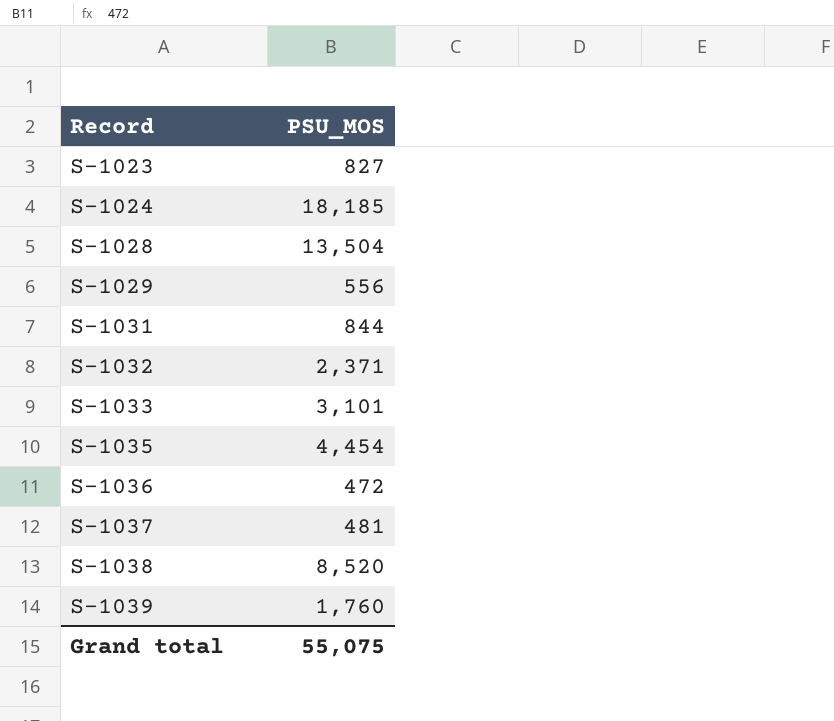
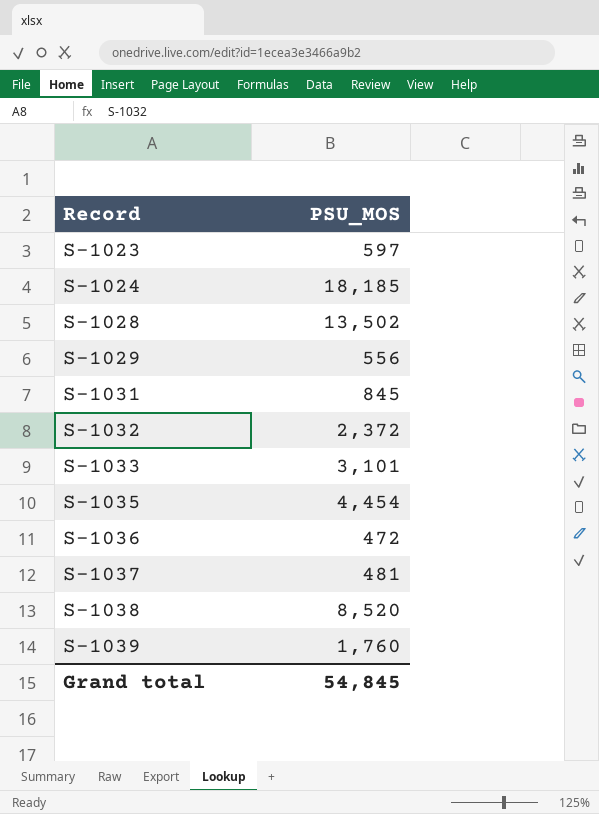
S-1023 | PSU_MOS: 827 -> 597
S-1028 | PSU_MOS: 13,504 -> 13,502
S-1031 | PSU_MOS: 844 -> 845
S-1032 | PSU_MOS: 2,371 -> 2,372
Grand total | PSU_MOS: 55,075 -> 54,845

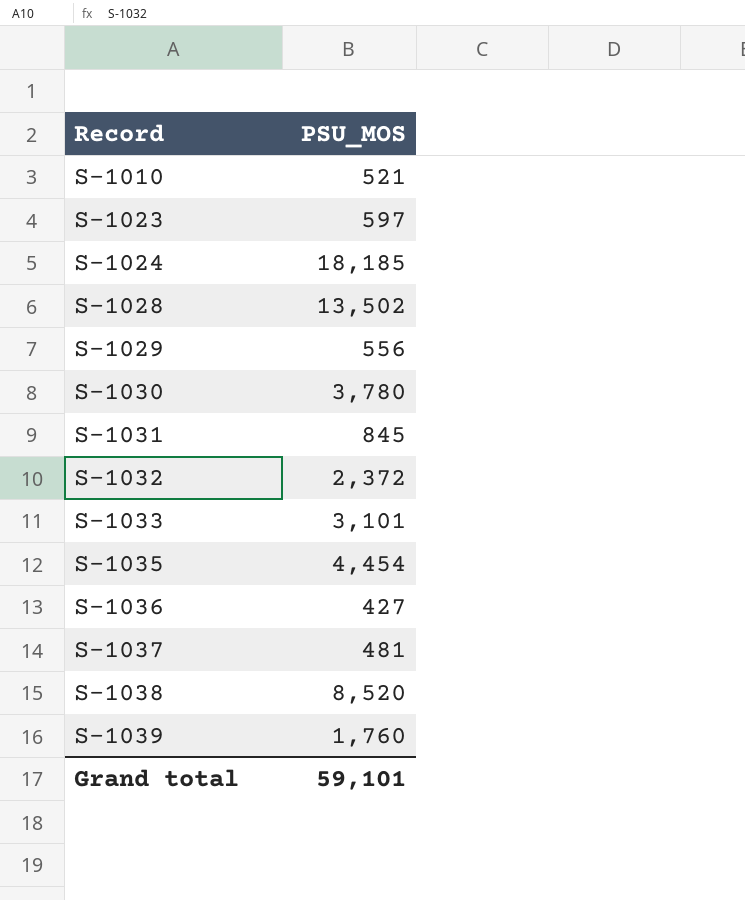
row S-1010: none -> 521
row S-1030: none -> 3,780
S-1036 | PSU_MOS: 472 -> 427
Grand total | PSU_MOS: 54,845 -> 59,101

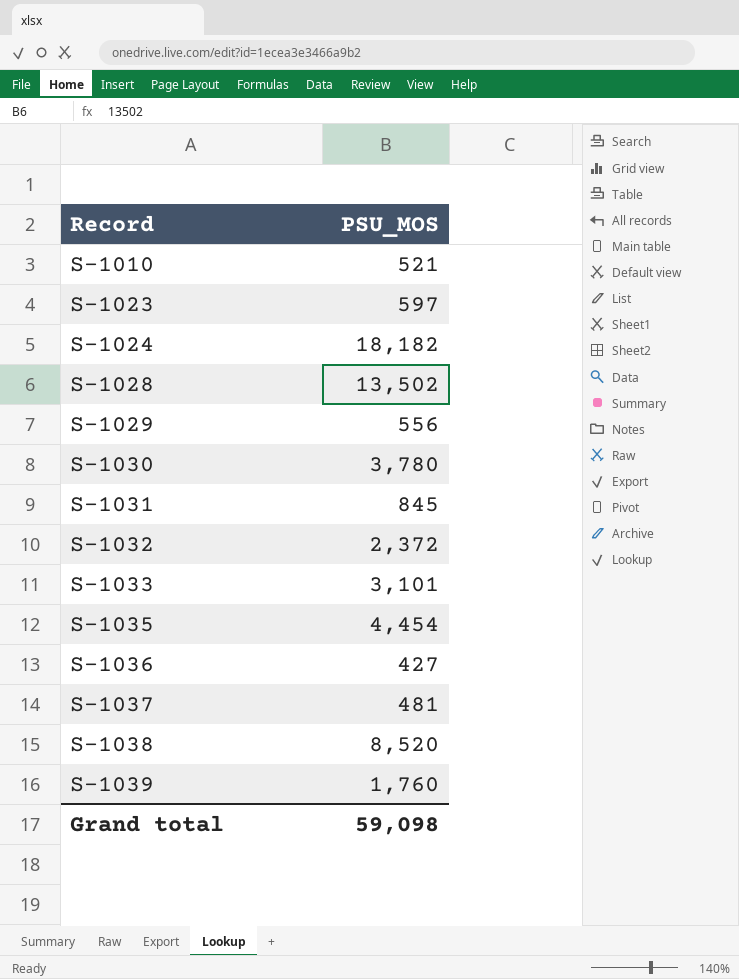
S-1024 | PSU_MOS: 18,185 -> 18,182
Grand total | PSU_MOS: 59,101 -> 59,098

